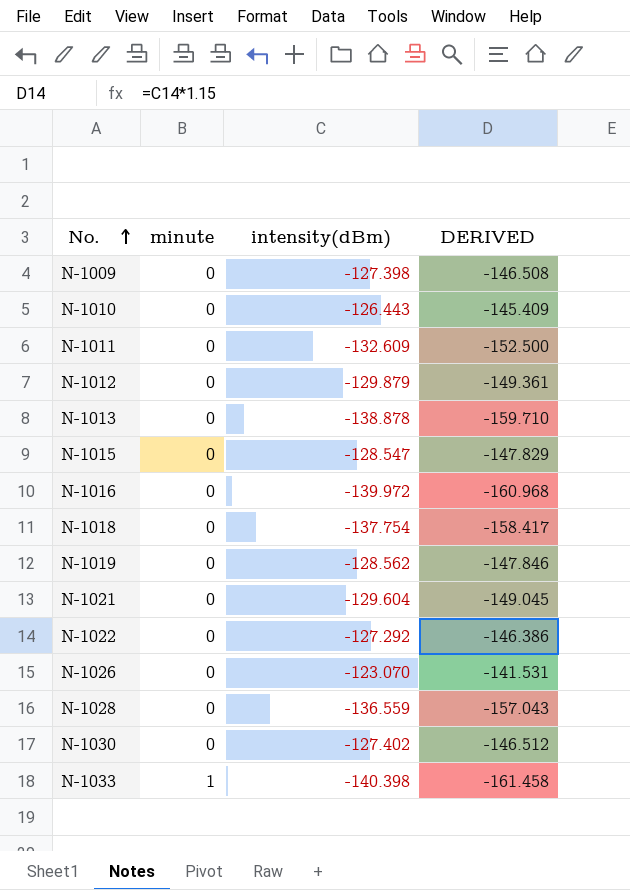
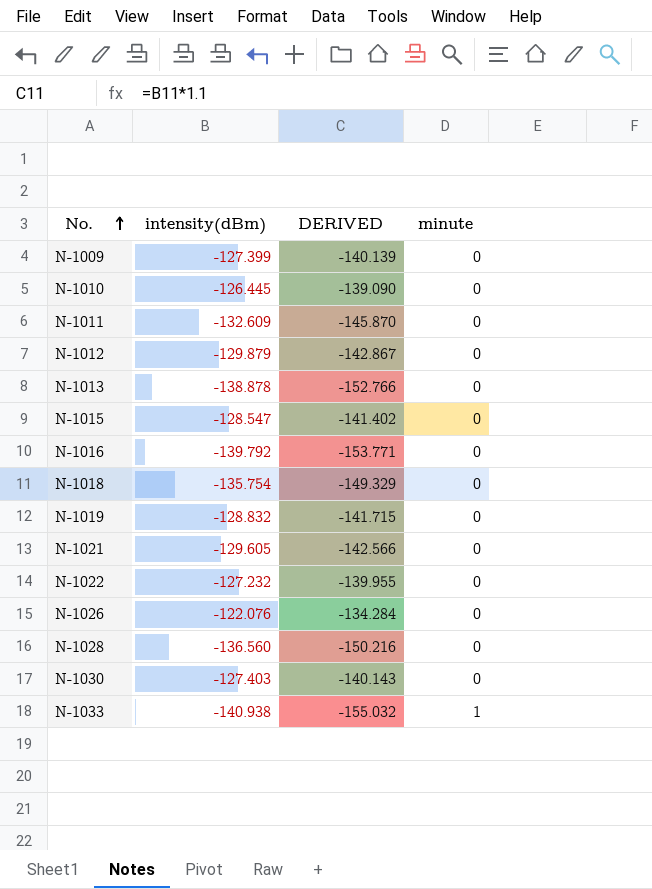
column DERIVED | formula: [intensity(dBm)] * 1.15 -> [intensity(dBm)] * 1.1
column minute | position: 2 -> 4
N-1009 | intensity(dBm): -127.398 -> -127.399
N-1010 | intensity(dBm): -126.443 -> -126.445
N-1016 | intensity(dBm): -139.972 -> -139.792
N-1018 | intensity(dBm): -137.754 -> -135.754
N-1019 | intensity(dBm): -128.562 -> -128.832
N-1021 | intensity(dBm): -129.604 -> -129.605
N-1022 | intensity(dBm): -127.292 -> -127.232
N-1026 | intensity(dBm): -123.070 -> -122.076
N-1028 | intensity(dBm): -136.559 -> -136.560
N-1030 | intensity(dBm): -127.402 -> -127.403
N-1033 | intensity(dBm): -140.398 -> -140.938

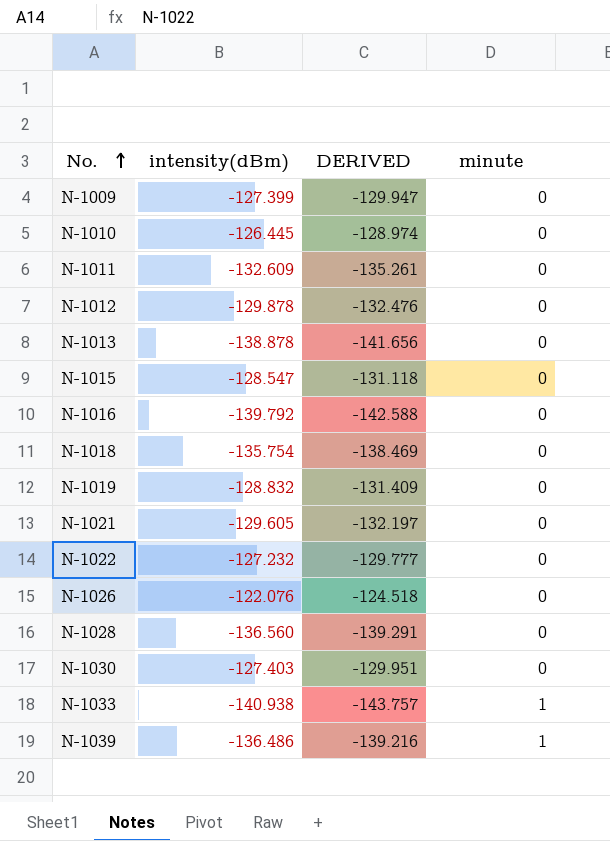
column DERIVED | formula: [intensity(dBm)] * 1.1 -> [intensity(dBm)] * 1.02
N-1012 | intensity(dBm): -129.879 -> -129.878
row N-1039: none -> -136.486 | -139.216 | 1

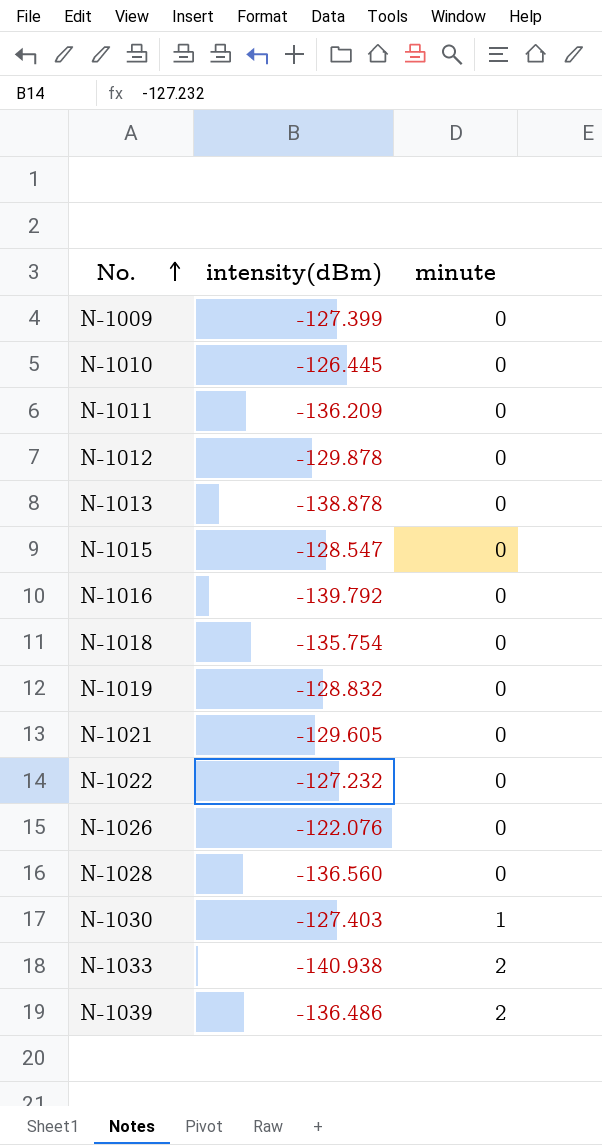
column DERIVED | formula: [intensity(dBm)] * 1.02 -> none
N-1011 | intensity(dBm): -132.609 -> -136.209
N-1030 | minute: 0 -> 1
N-1033 | minute: 1 -> 2
N-1039 | minute: 1 -> 2

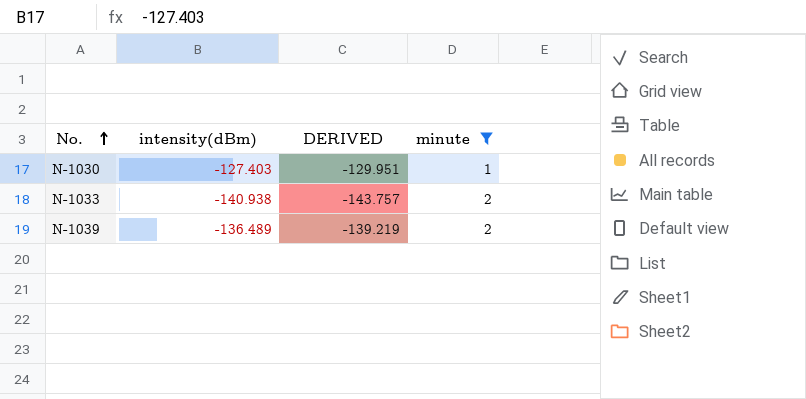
filter: none -> minute != 0
column DERIVED | formula: none -> [intensity(dBm)] * 1.02
N-1039 | intensity(dBm): -136.486 -> -136.489

